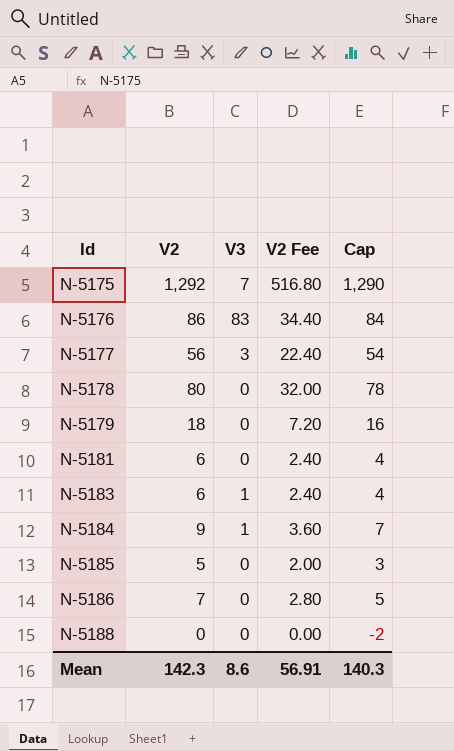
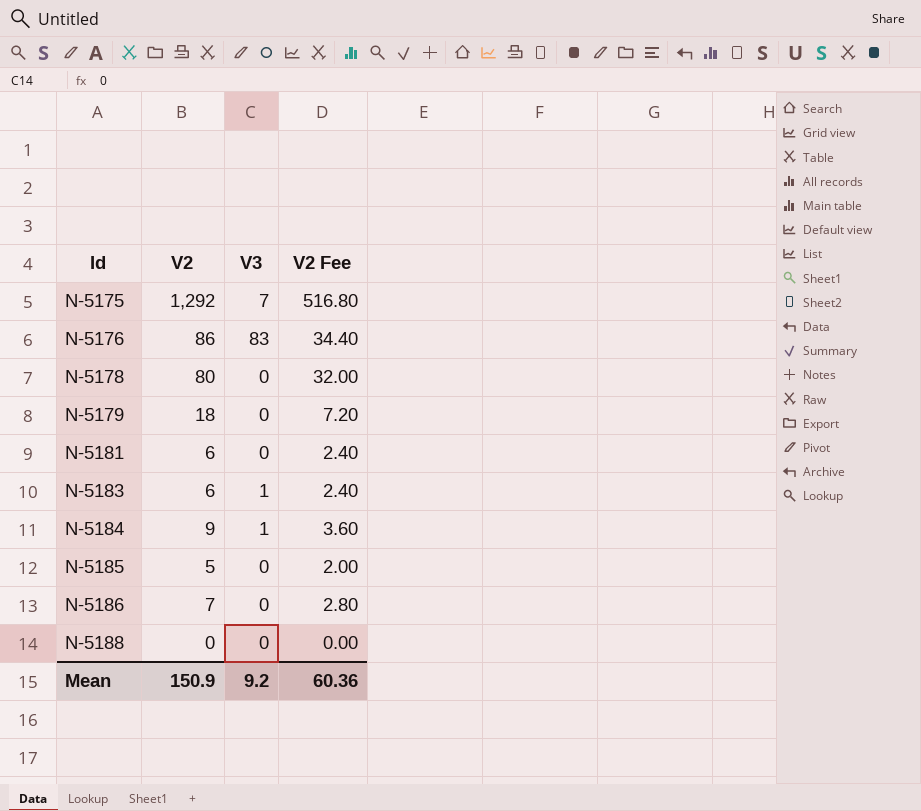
column Cap | formula: [V2] - 2 -> none
row N-5177: 56 | 3 | 22.40 | 54 -> none
Mean | V2: 142.3 -> 150.9
Mean | V3: 8.6 -> 9.2
Mean | V2 Fee: 56.91 -> 60.36

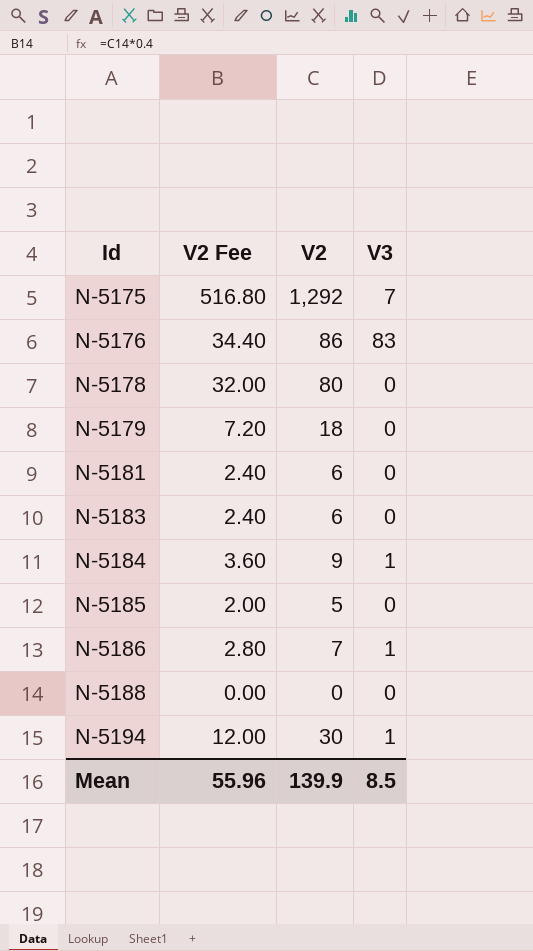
column V2 Fee | position: 4 -> 2
N-5183 | V3: 1 -> 0
N-5186 | V3: 0 -> 1
row N-5194: none -> 12.00 | 30 | 1
Mean | V2 Fee: 60.36 -> 55.96
Mean | V2: 150.9 -> 139.9
Mean | V3: 9.2 -> 8.5

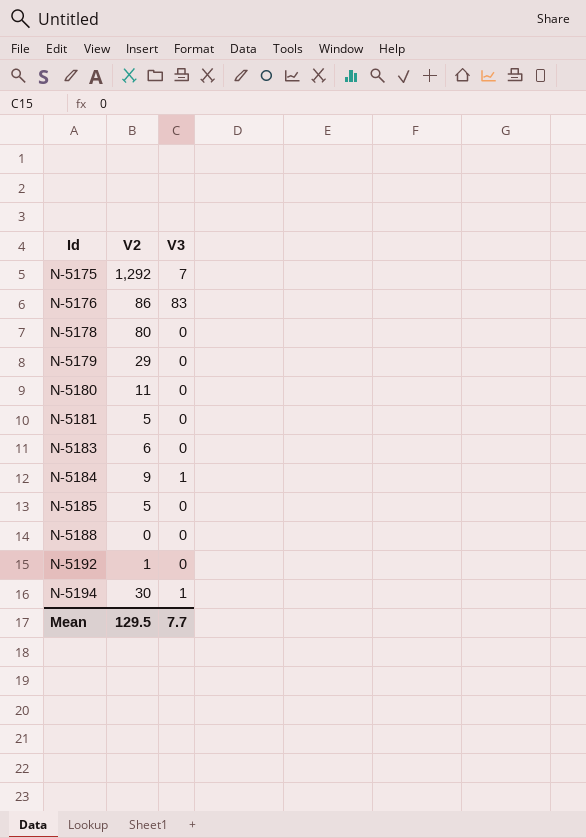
column V2 Fee | formula: [V2] * 0.4 -> none
row N-5186: 2.80 | 7 | 1 -> none
N-5179 | V2: 18 -> 29
row N-5180: none -> 11 | 0
N-5181 | V2: 6 -> 5
row N-5192: none -> 1 | 0
Mean | V2: 139.9 -> 129.5
Mean | V3: 8.5 -> 7.7

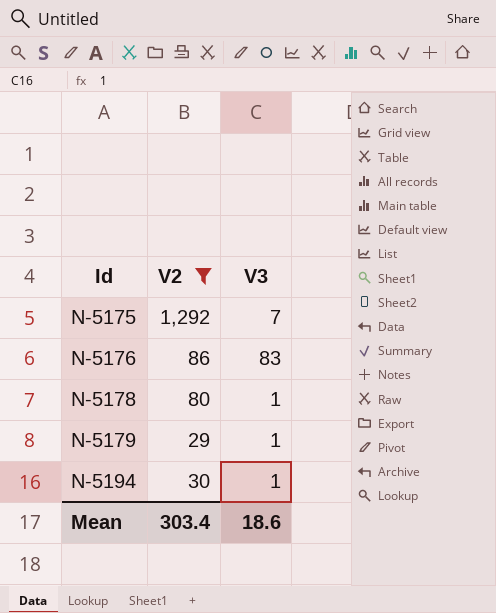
filter: none -> V2 >= 29
N-5178 | V3: 0 -> 1
N-5179 | V3: 0 -> 1
Mean | V2: 129.5 -> 303.4
Mean | V3: 7.7 -> 18.6

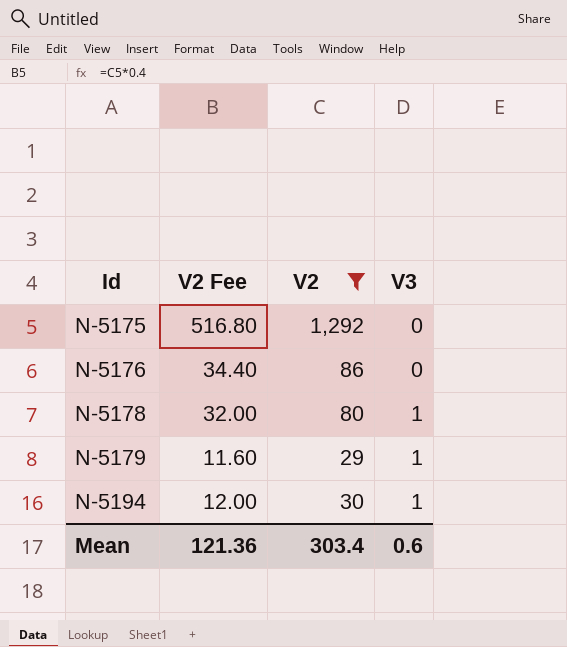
column V2 Fee | formula: none -> [V2] * 0.4
N-5175 | V3: 7 -> 0
N-5176 | V3: 83 -> 0
Mean | V3: 18.6 -> 0.6

